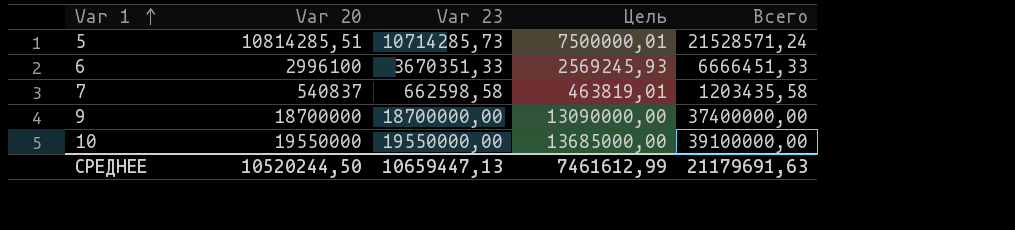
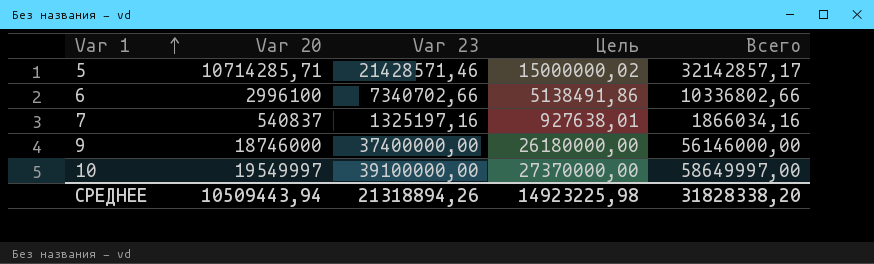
5 | Var 20: 10814285,51 -> 10714285,71
5 | Var 23: 10714285,73 -> 21428571,46
5 | Цель: 7500000,01 -> 15000000,02
5 | Всего: 21528571,24 -> 32142857,17
6 | Var 23: 3670351,33 -> 7340702,66
6 | Цель: 2569245,93 -> 5138491,86
6 | Всего: 6666451,33 -> 10336802,66
7 | Var 23: 662598,58 -> 1325197,16
7 | Цель: 463819,01 -> 927638,01
7 | Всего: 1203435,58 -> 1866034,16
9 | Var 20: 18700000 -> 18746000
9 | Var 23: 18700000,00 -> 37400000,00
9 | Цель: 13090000,00 -> 26180000,00
9 | Всего: 37400000,00 -> 56146000,00
10 | Var 20: 19550000 -> 19549997
10 | Var 23: 19550000,00 -> 39100000,00
10 | Цель: 13685000,00 -> 27370000,00
10 | Всего: 39100000,00 -> 58649997,00
СРЕДНЕЕ | Var 20: 10520244,50 -> 10509443,94
СРЕДНЕЕ | Var 23: 10659447,13 -> 21318894,26
СРЕДНЕЕ | Цель: 7461612,99 -> 14923225,98
СРЕДНЕЕ | Всего: 21179691,63 -> 31828338,20

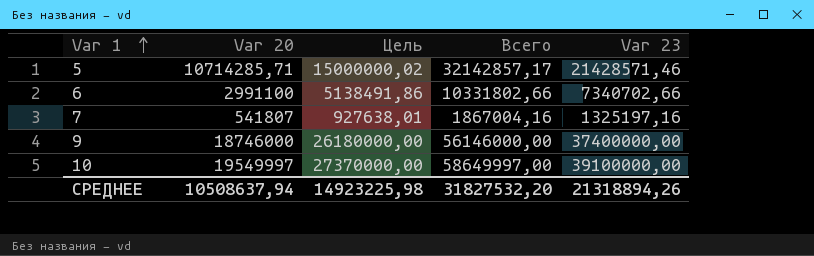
column Var 23 | position: 3 -> 5
6 | Var 20: 2996100 -> 2991100
6 | Всего: 10336802,66 -> 10331802,66
7 | Var 20: 540837 -> 541807
7 | Всего: 1866034,16 -> 1867004,16
СРЕДНЕЕ | Var 20: 10509443,94 -> 10508637,94
СРЕДНЕЕ | Всего: 31828338,20 -> 31827532,20

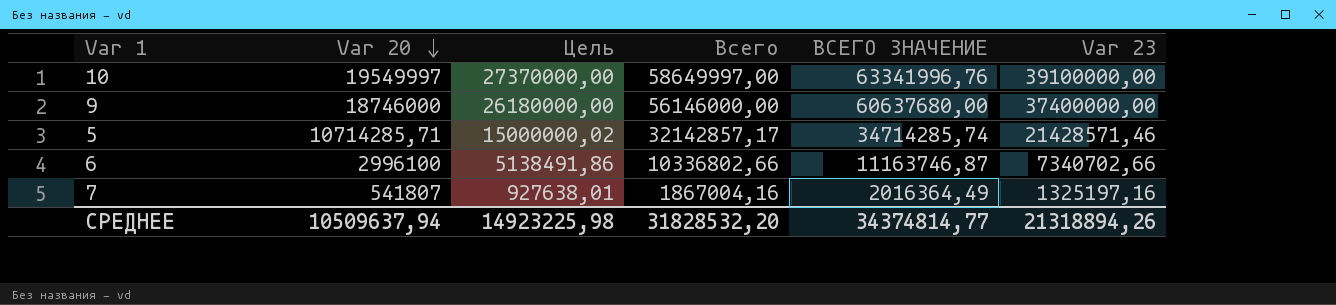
row order: Var 1 ascending -> Var 20 descending
column ВСЕГО ЗНАЧЕНИЕ | formula: none -> [Всего] * 1,08
6 | Var 20: 2991100 -> 2996100
6 | Всего: 10331802,66 -> 10336802,66
СРЕДНЕЕ | Var 20: 10508637,94 -> 10509637,94
СРЕДНЕЕ | Всего: 31827532,20 -> 31828532,20

